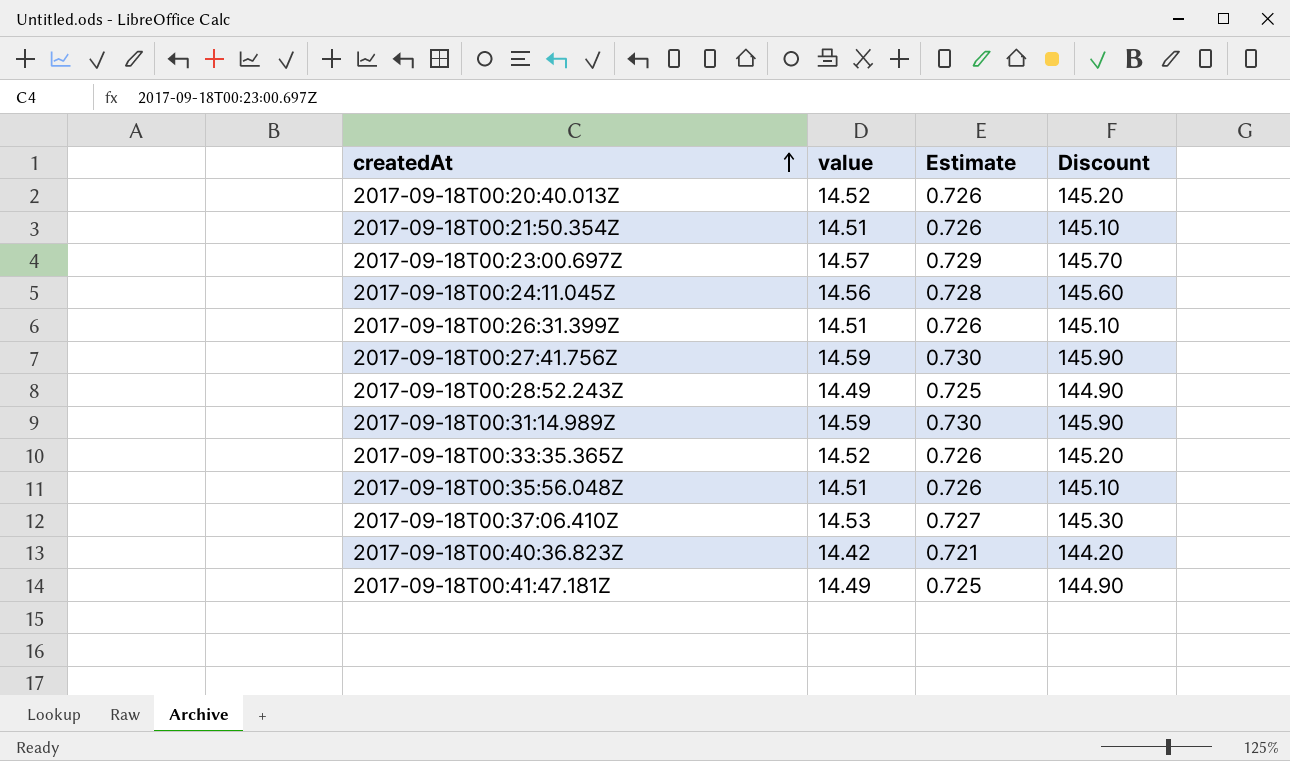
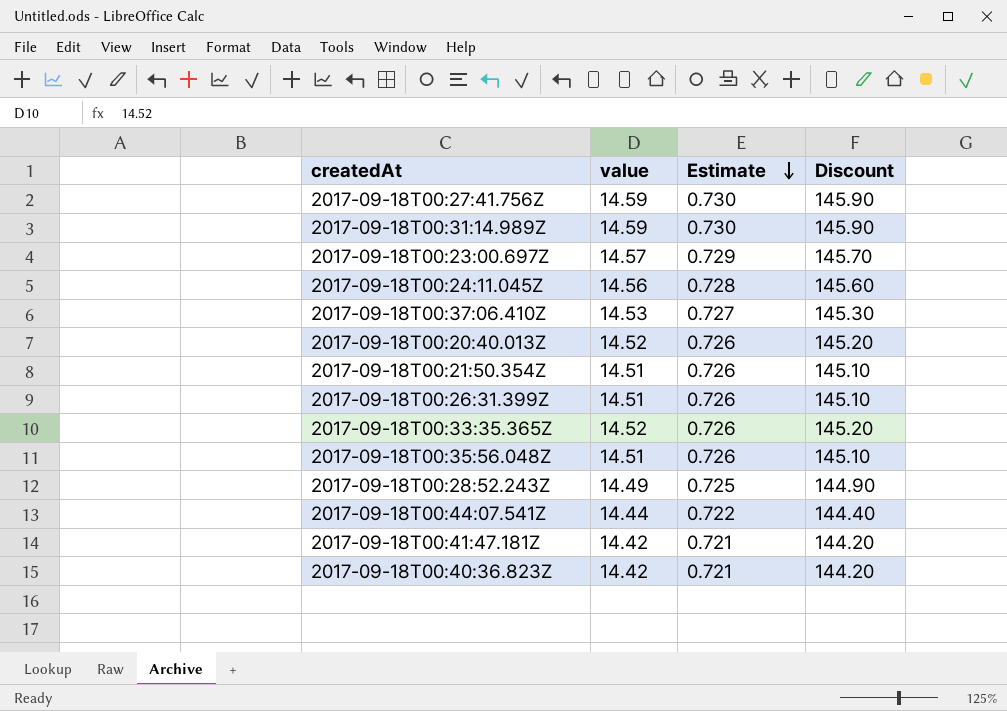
row order: createdAt ascending -> Estimate descending
row 2017-09-18T00:44:07.541Z: none -> 14.44 | 0.722 | 144.40
2017-09-18T00:41:47.181Z | value: 14.49 -> 14.42
2017-09-18T00:41:47.181Z | Estimate: 0.725 -> 0.721
2017-09-18T00:41:47.181Z | Discount: 144.90 -> 144.20

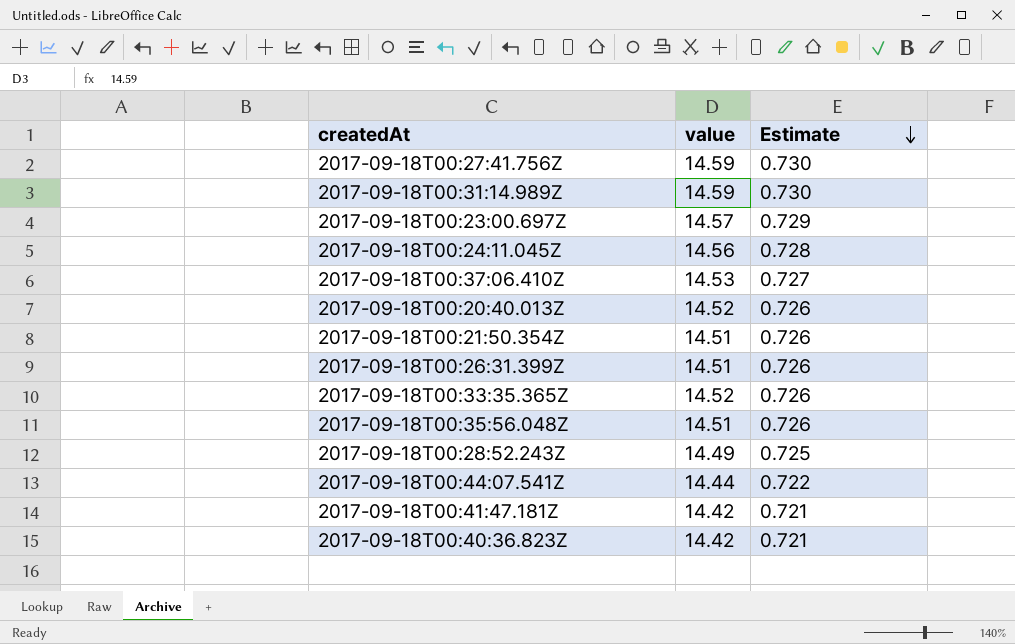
column Discount | formula: [value] * 10 -> none

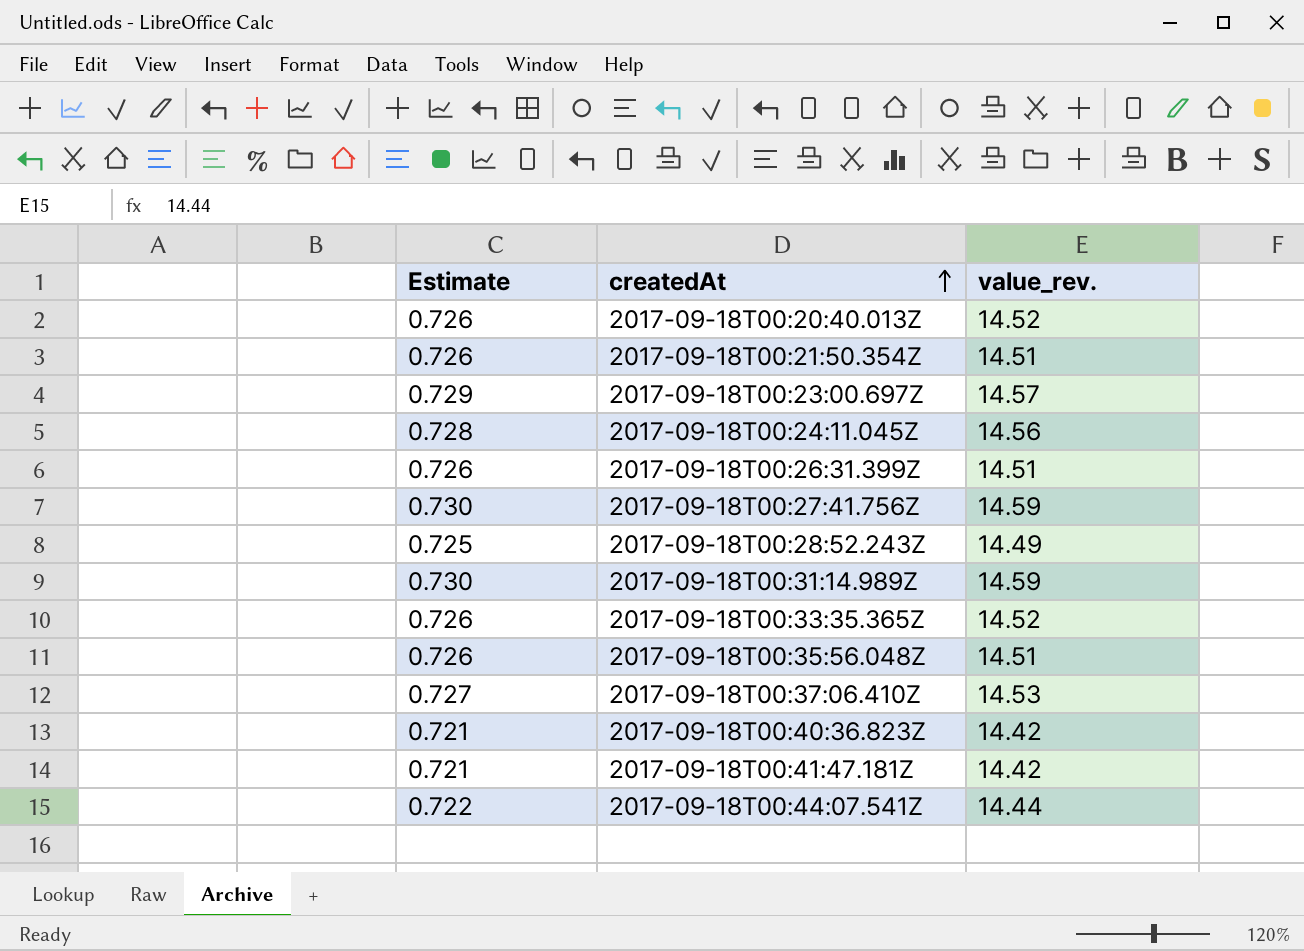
row order: Estimate descending -> createdAt ascending
column Estimate | position: 3 -> 1
column name: value -> value_rev.

